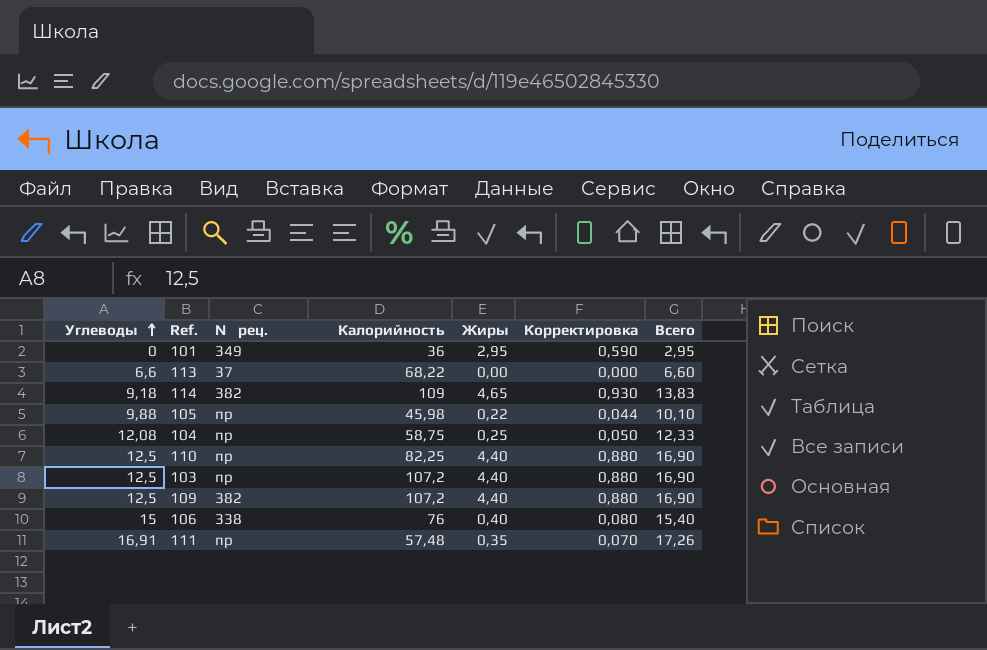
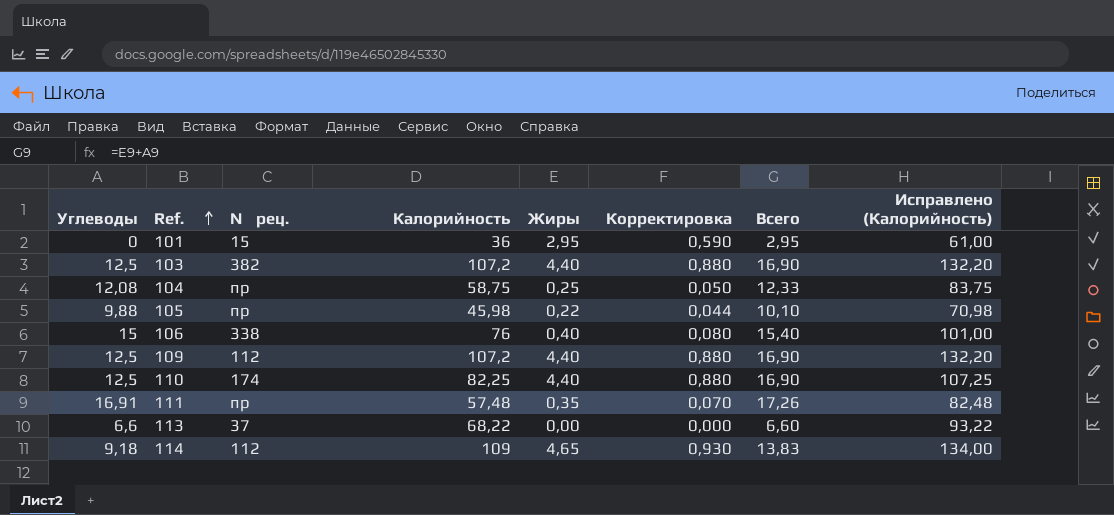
row order: Углеводы ascending -> Ref. ascending
column Исправлено (Калорийность) | formula: none -> [Калорийность] + 25
101 | № рец.: 349 -> 15
103 | № рец.: пр -> 382
109 | № рец.: 382 -> 112
110 | № рец.: пр -> 174
114 | № рец.: 382 -> 112

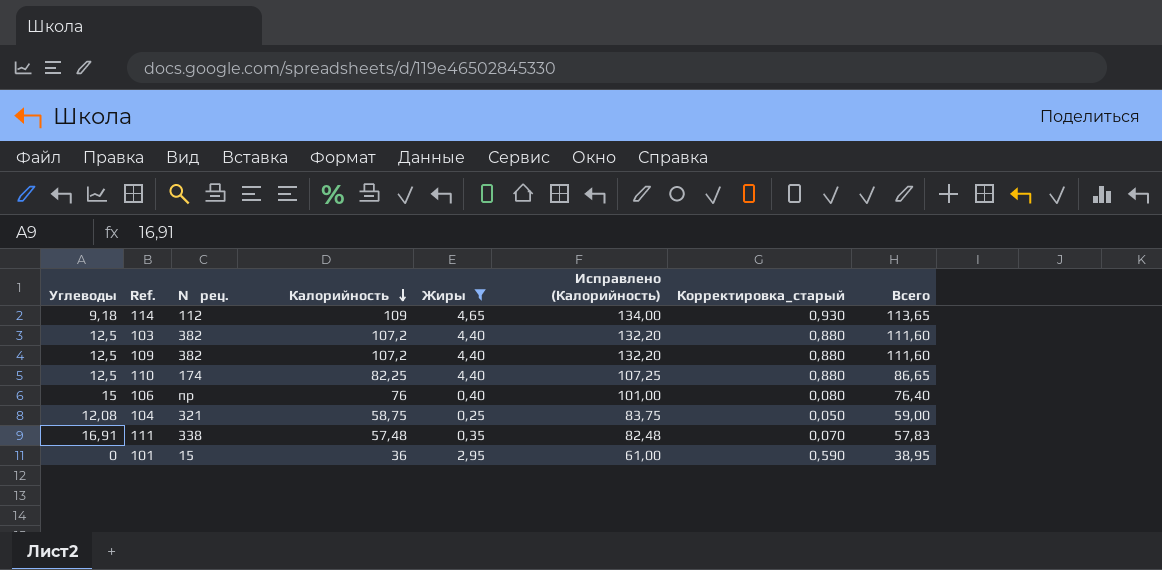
filter: none -> Жиры >= 0,25
row order: Ref. ascending -> Калорийность descending
column Исправлено (Калорийность) | position: 8 -> 6
column name: Корректировка -> Корректировка_старый
column Всего | formula: [Углеводы] + [Жиры] -> [Калорийность] + [Жиры]
109 | № рец.: 112 -> 382
106 | № рец.: 338 -> пр
104 | № рец.: пр -> 321
111 | № рец.: пр -> 338

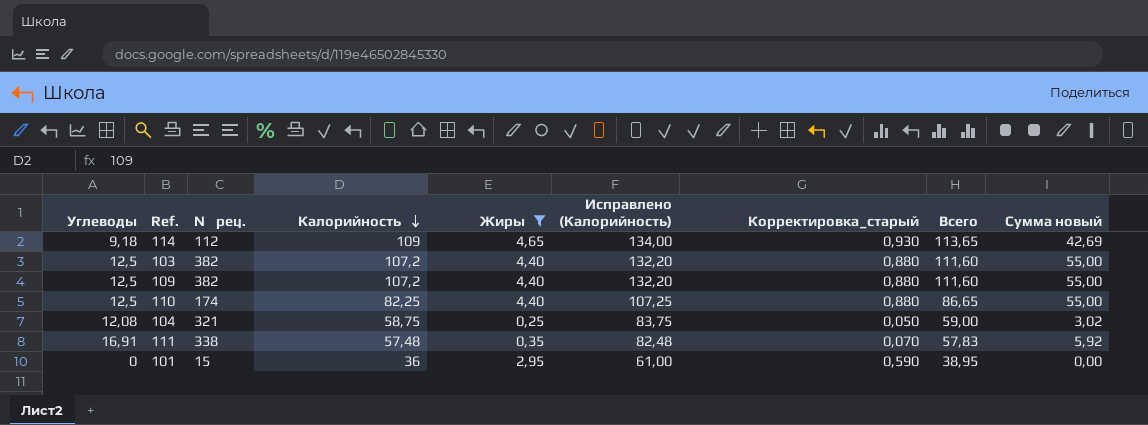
column Сумма новый | formula: none -> [Углеводы] * [Жиры]
row 106: 15 | пр | 76 | 0,40 | 101,00 | 0,080 | 76,40 -> none

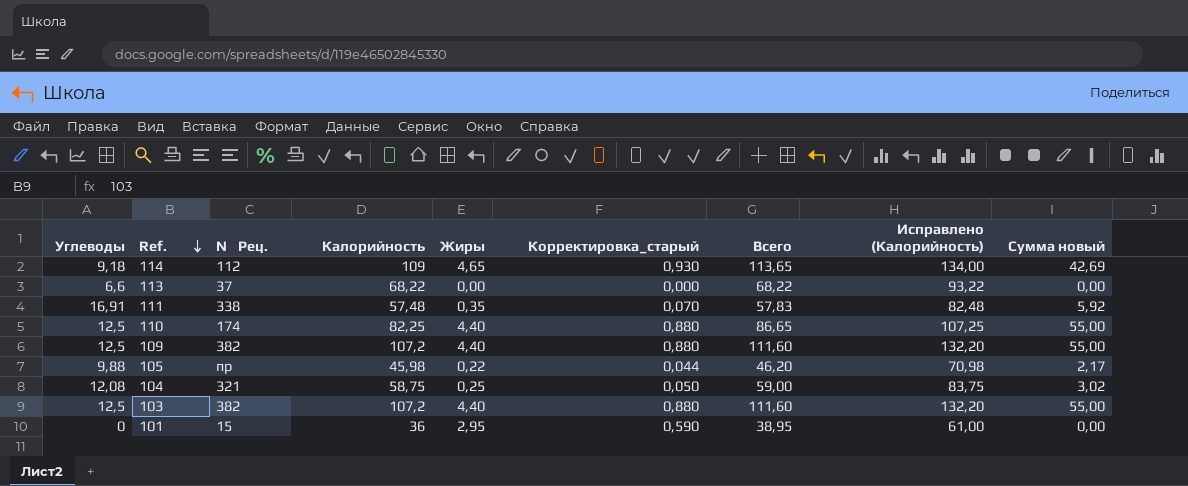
filter: Жиры >= 0,25 -> none
row order: Калорийность descending -> Ref. descending
column name: № рец. -> № Рец.
column Исправлено (Калорийность) | position: 6 -> 8

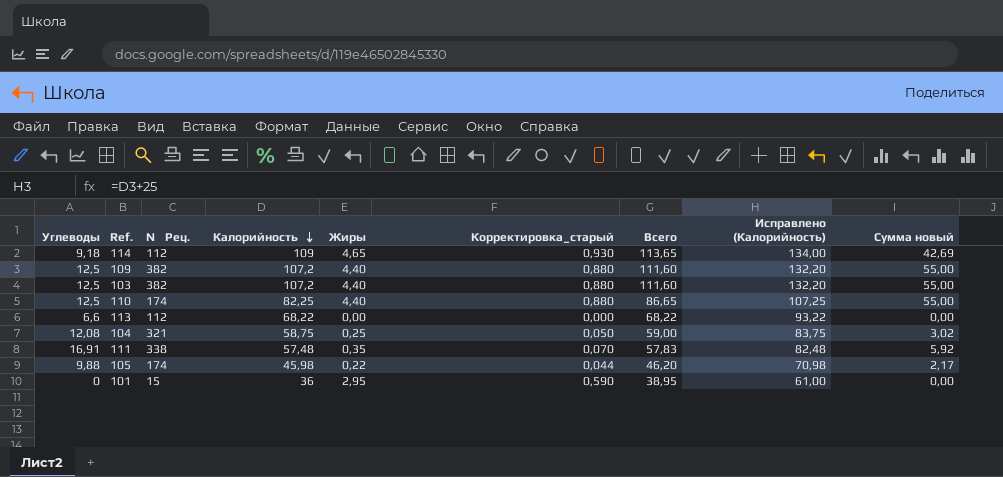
row order: Ref. descending -> Калорийность descending
113 | № Рец.: 37 -> 112
105 | № Рец.: пр -> 174

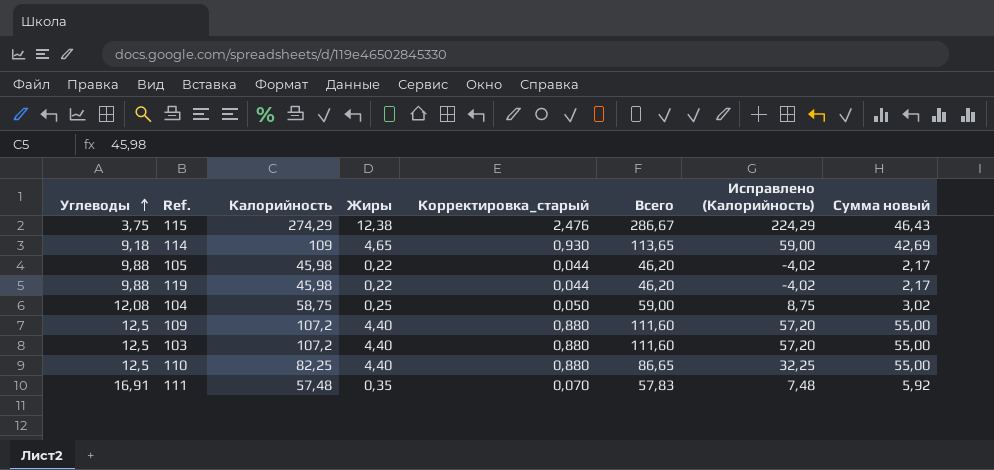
row order: Калорийность descending -> Углеводы ascending
column № Рец. | position: 3 -> none
column Исправлено (Калорийность) | formula: [Калорийность] + 25 -> [Калорийность] - 50
row 113: 6,6 | 112 | 68,22 | 0,00 | 0,000 | 68,22 | 93,22 | 0,00 -> none
row 101: 0 | 15 | 36 | 2,95 | 0,590 | 38,95 | 61,00 | 0,00 -> none
row 115: none -> 3,75 | 274,29 | 12,38 | 2,476 | 286,67 | 224,29 | 46,43
row 119: none -> 9,88 | 45,98 | 0,22 | 0,044 | 46,20 | -4,02 | 2,17

